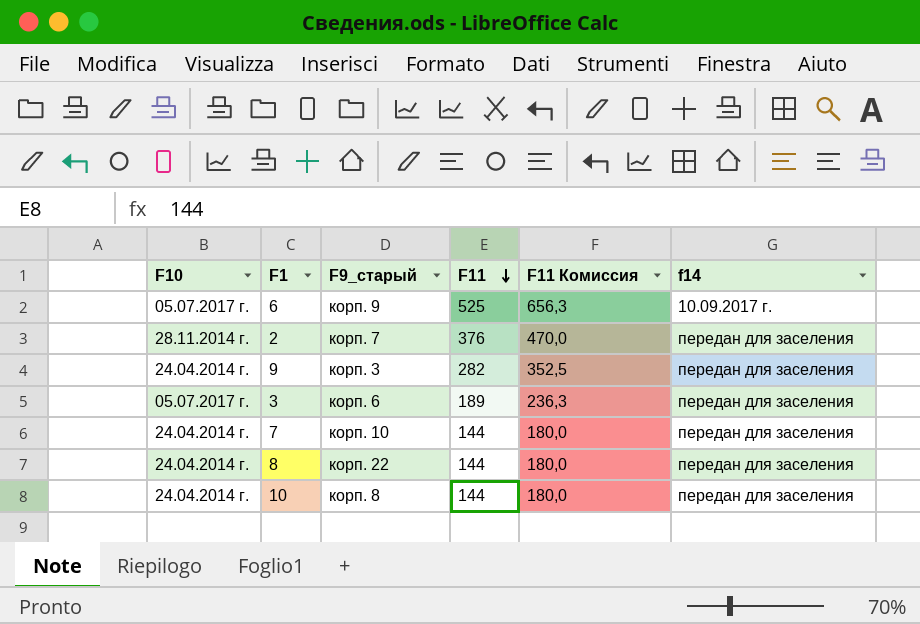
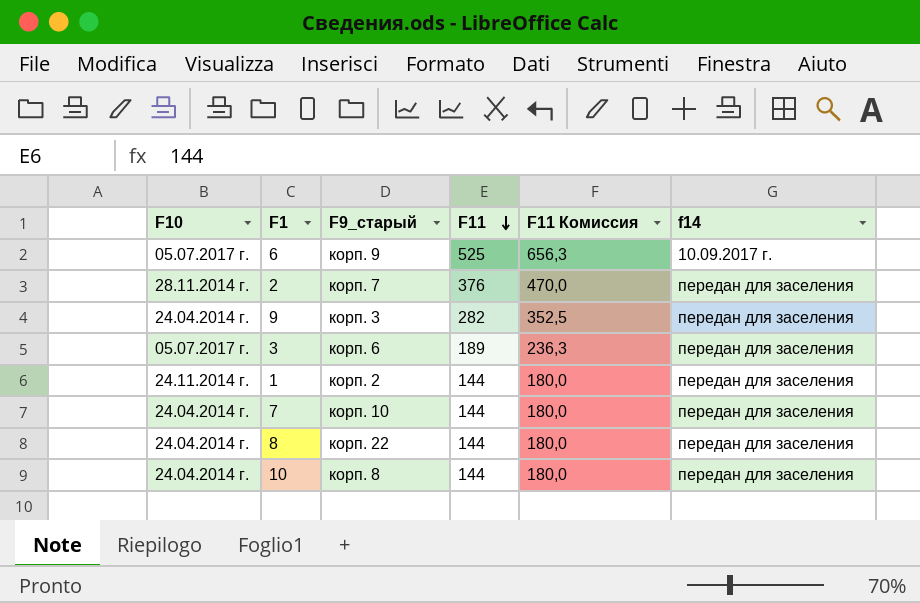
row 1: none -> 24.11.2014 г. | корп. 2 | 144 | 180,0 | передан для заселения

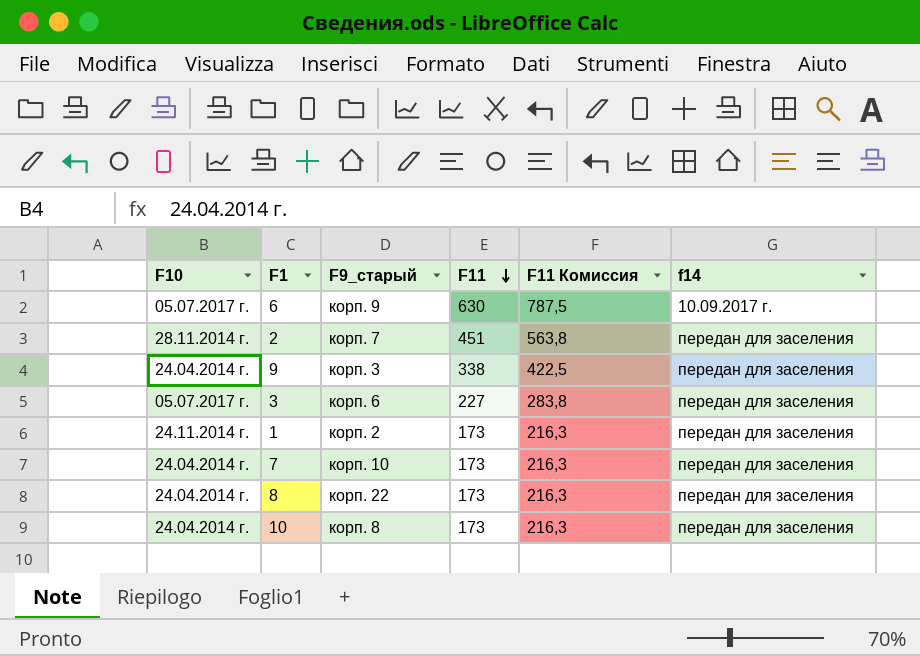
6 | F11: 525 -> 630
6 | F11 Комиссия: 656,3 -> 787,5
2 | F11: 376 -> 451
2 | F11 Комиссия: 470,0 -> 563,8
9 | F11: 282 -> 338
9 | F11 Комиссия: 352,5 -> 422,5
3 | F11: 189 -> 227
3 | F11 Комиссия: 236,3 -> 283,8
1 | F11: 144 -> 173
1 | F11 Комиссия: 180,0 -> 216,3
7 | F11: 144 -> 173
7 | F11 Комиссия: 180,0 -> 216,3
8 | F11: 144 -> 173
8 | F11 Комиссия: 180,0 -> 216,3
10 | F11: 144 -> 173
10 | F11 Комиссия: 180,0 -> 216,3

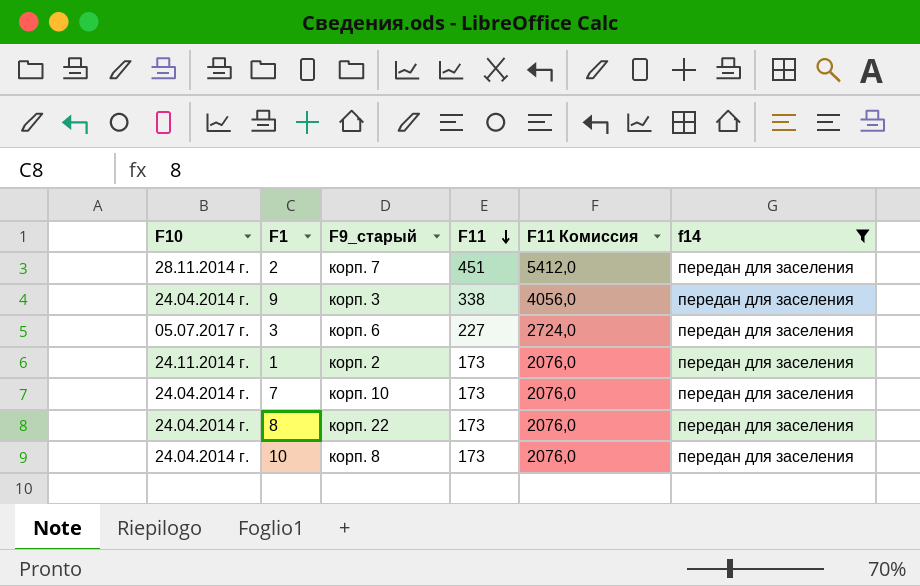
filter: none -> f14 = передан для заселения
column F11 Комиссия | formula: [F11] * 1,25 -> [F11] * 12

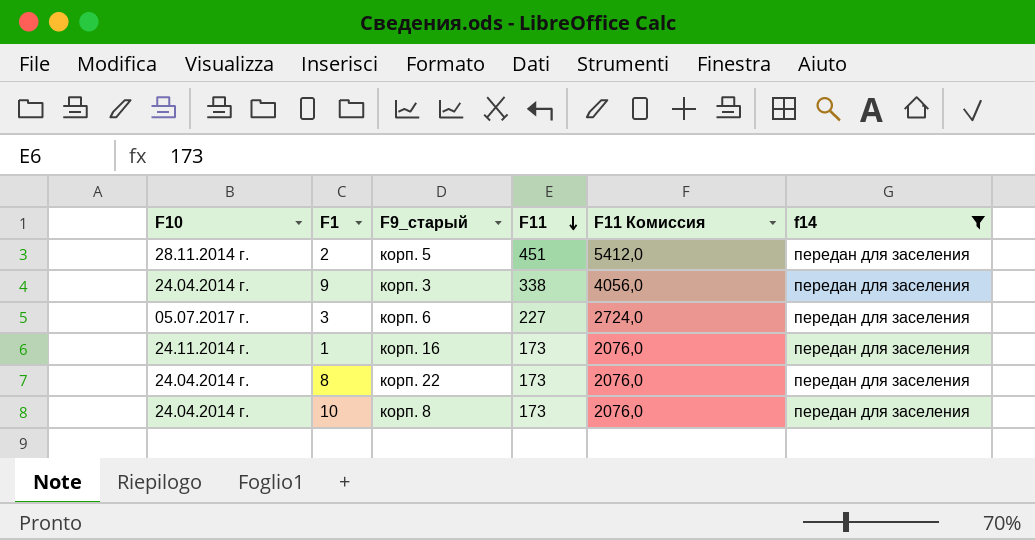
row 7: 24.04.2014 г. | корп. 10 | 173 | 2076,0 | передан для заселения -> none
2 | F9_старый: корп. 7 -> корп. 5
1 | F9_старый: корп. 2 -> корп. 16

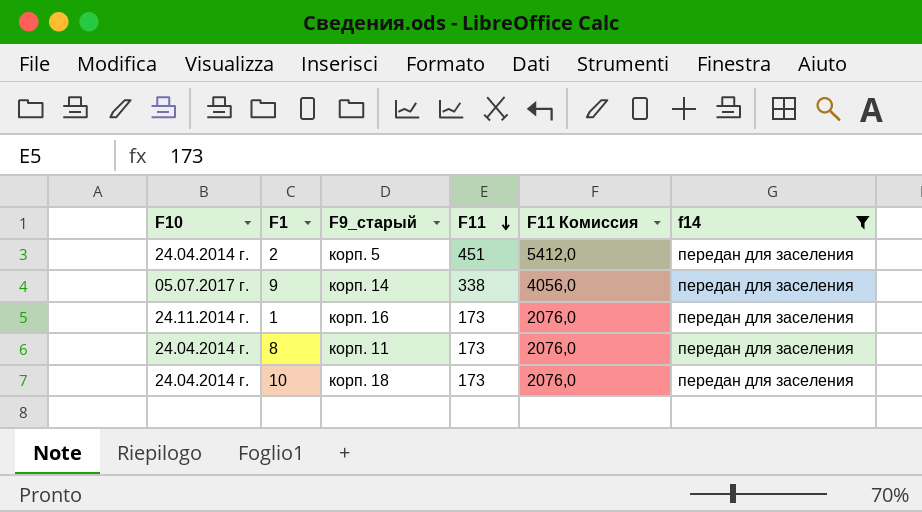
row 3: 05.07.2017 г. | корп. 6 | 227 | 2724,0 | передан для заселения -> none
2 | F10: 28.11.2014 г. -> 24.04.2014 г.
9 | F10: 24.04.2014 г. -> 05.07.2017 г.
9 | F9_старый: корп. 3 -> корп. 14
8 | F9_старый: корп. 22 -> корп. 11
10 | F9_старый: корп. 8 -> корп. 18

